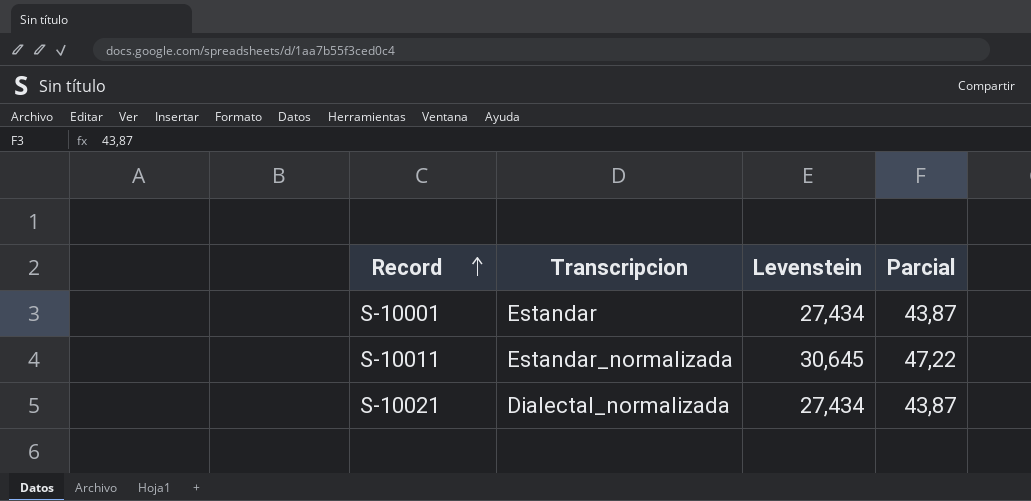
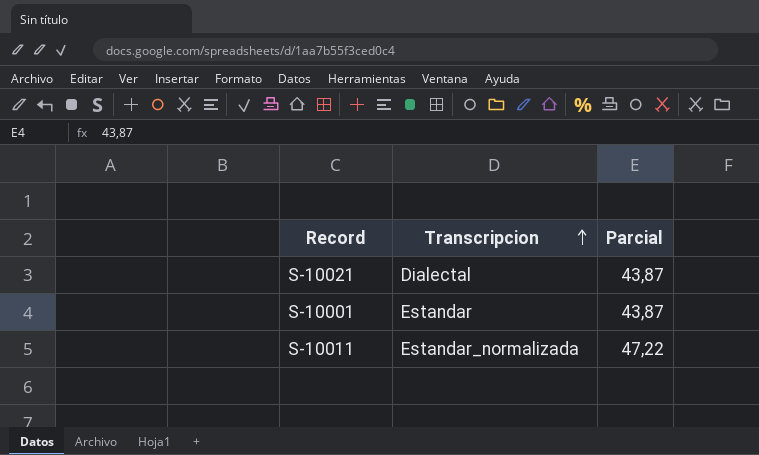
row order: Record ascending -> Transcripcion ascending
column Levenstein | position: 3 -> none
S-10021 | Transcripcion: Dialectal_normalizada -> Dialectal

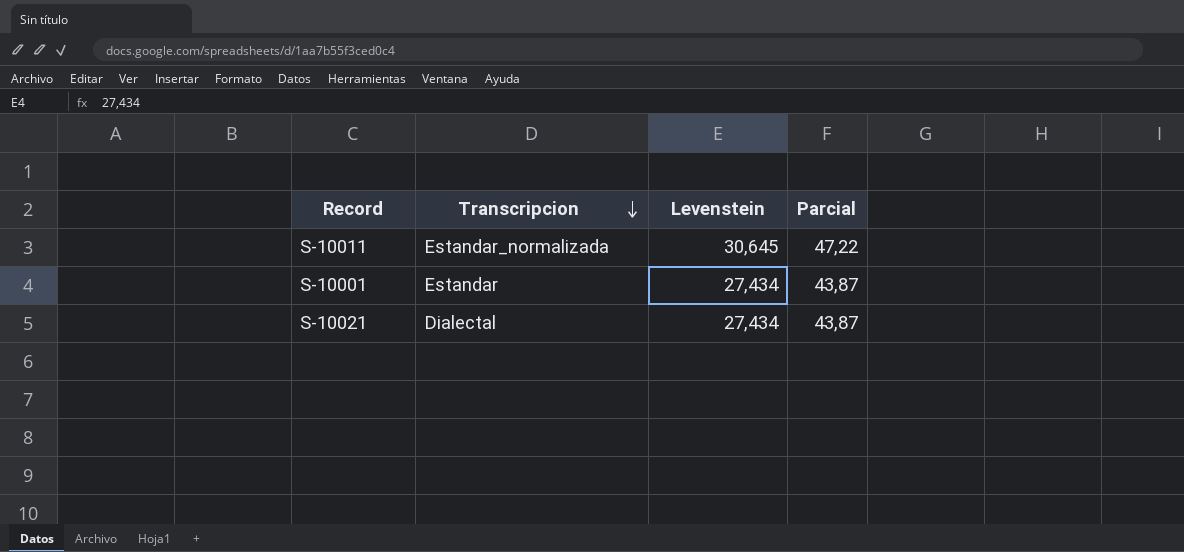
row order: Transcripcion ascending -> Transcripcion descending
column Levenstein | position: none -> 3

